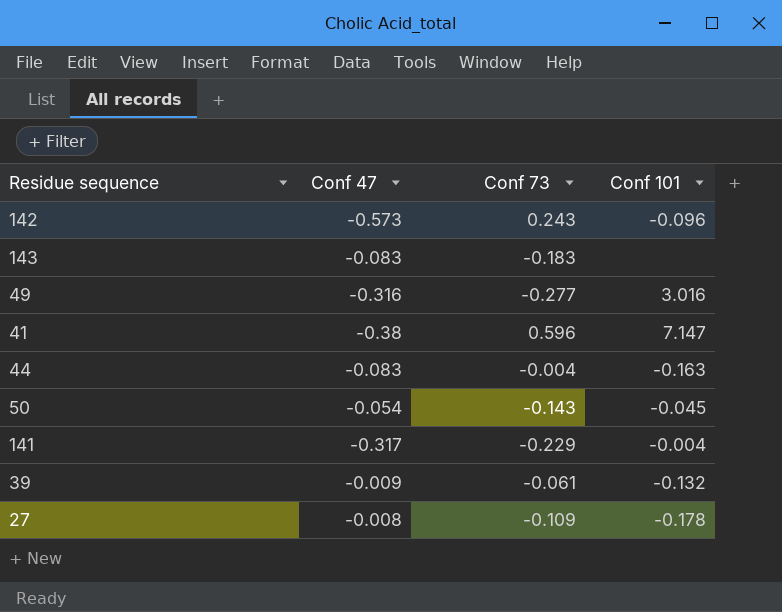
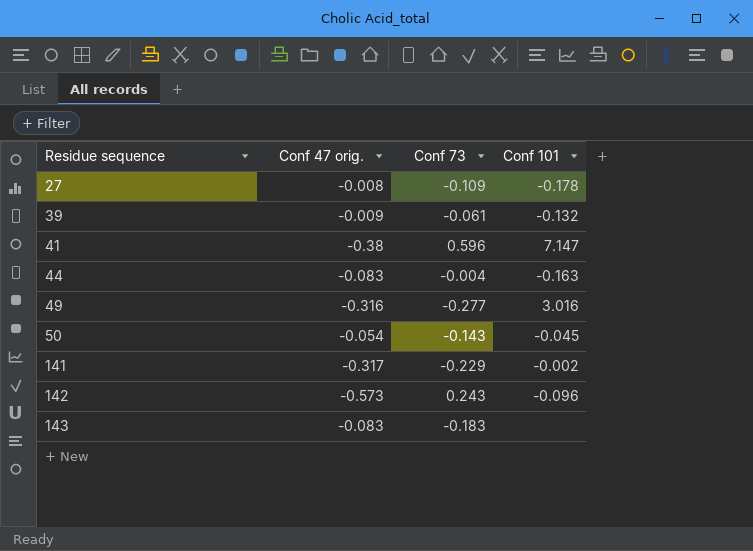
row order: none -> Residue sequence ascending
column name: Conf 47 -> Conf 47 orig.
141 | Conf 101: -0.004 -> -0.002

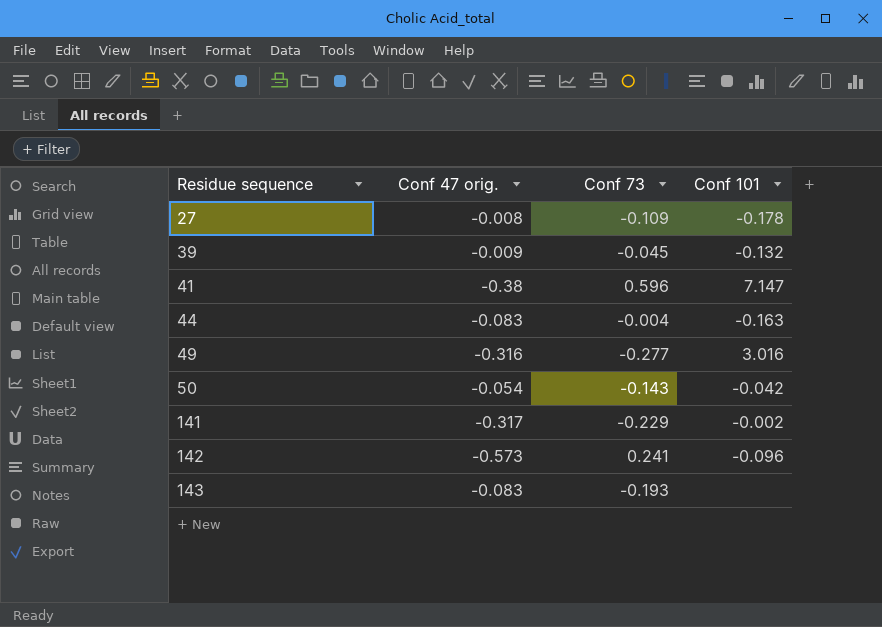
39 | Conf 73: -0.061 -> -0.045
50 | Conf 101: -0.045 -> -0.042
142 | Conf 73: 0.243 -> 0.241
143 | Conf 73: -0.183 -> -0.193

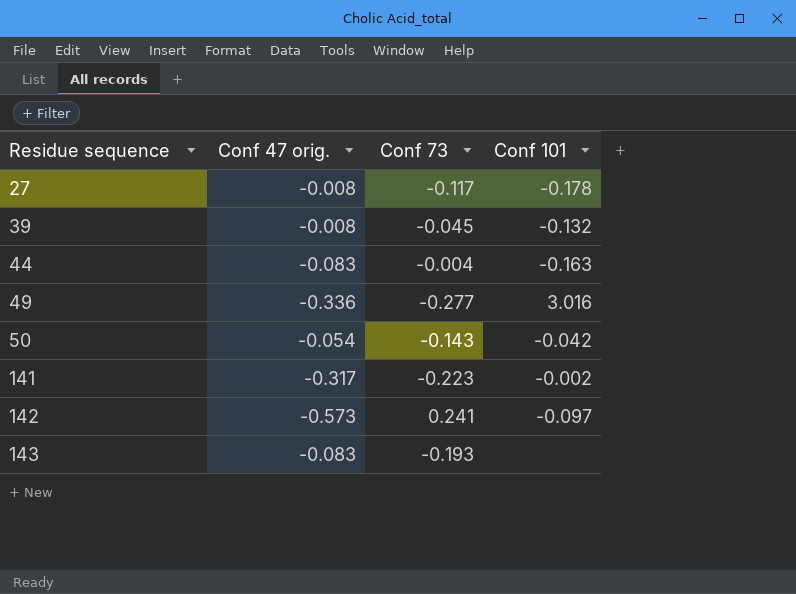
row 41: -0.38 | 0.596 | 7.147 -> none
27 | Conf 73: -0.109 -> -0.117
39 | Conf 47 orig.: -0.009 -> -0.008
49 | Conf 47 orig.: -0.316 -> -0.336
141 | Conf 73: -0.229 -> -0.223
142 | Conf 101: -0.096 -> -0.097

